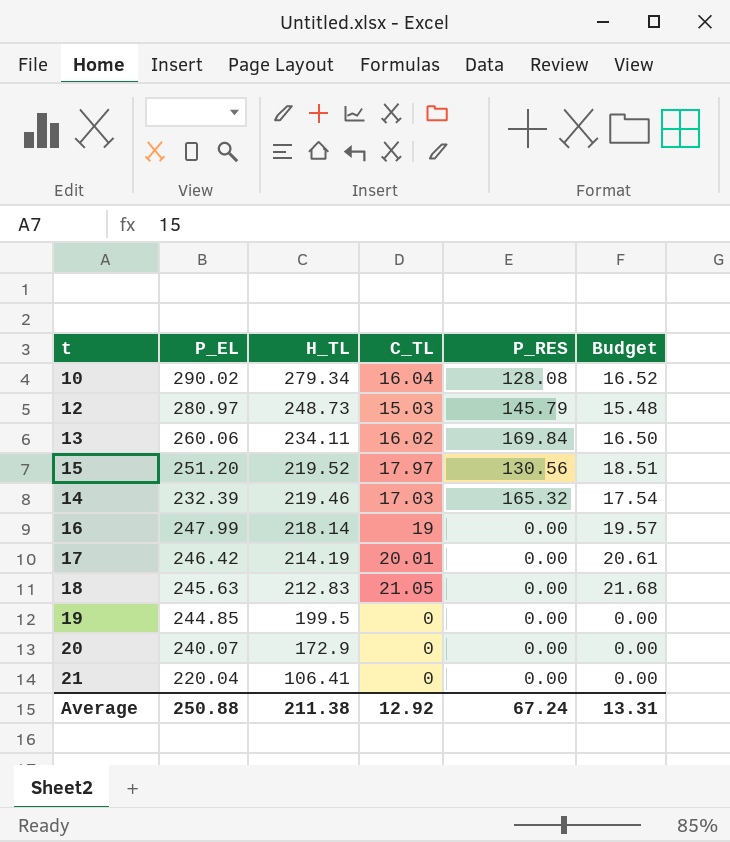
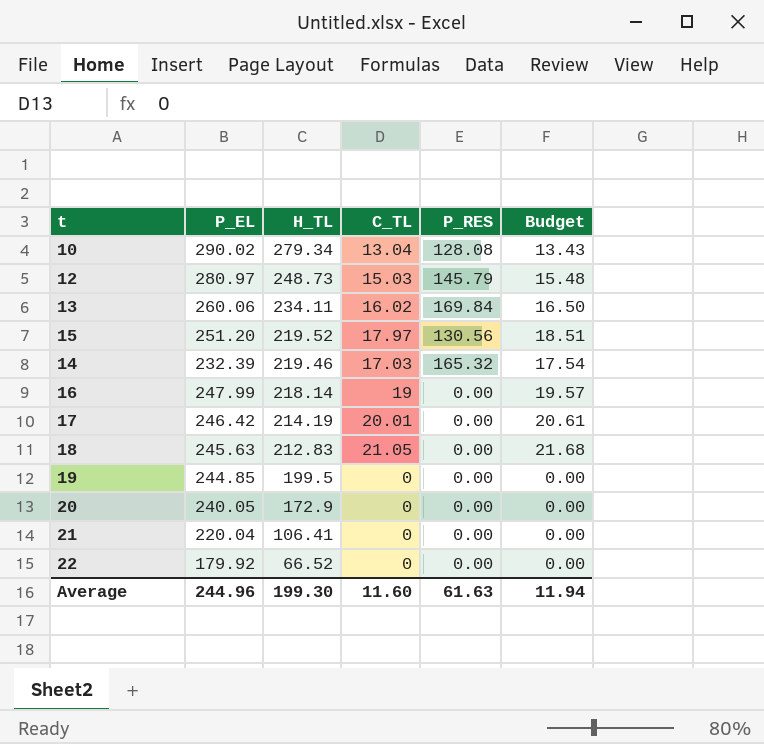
10 | C_TL: 16.04 -> 13.04
10 | Budget: 16.52 -> 13.43
20 | P_EL: 240.07 -> 240.05
row 22: none -> 179.92 | 66.52 | 0 | 0.00 | 0.00
Average | P_EL: 250.88 -> 244.96
Average | H_TL: 211.38 -> 199.30
Average | C_TL: 12.92 -> 11.60
Average | P_RES: 67.24 -> 61.63
Average | Budget: 13.31 -> 11.94

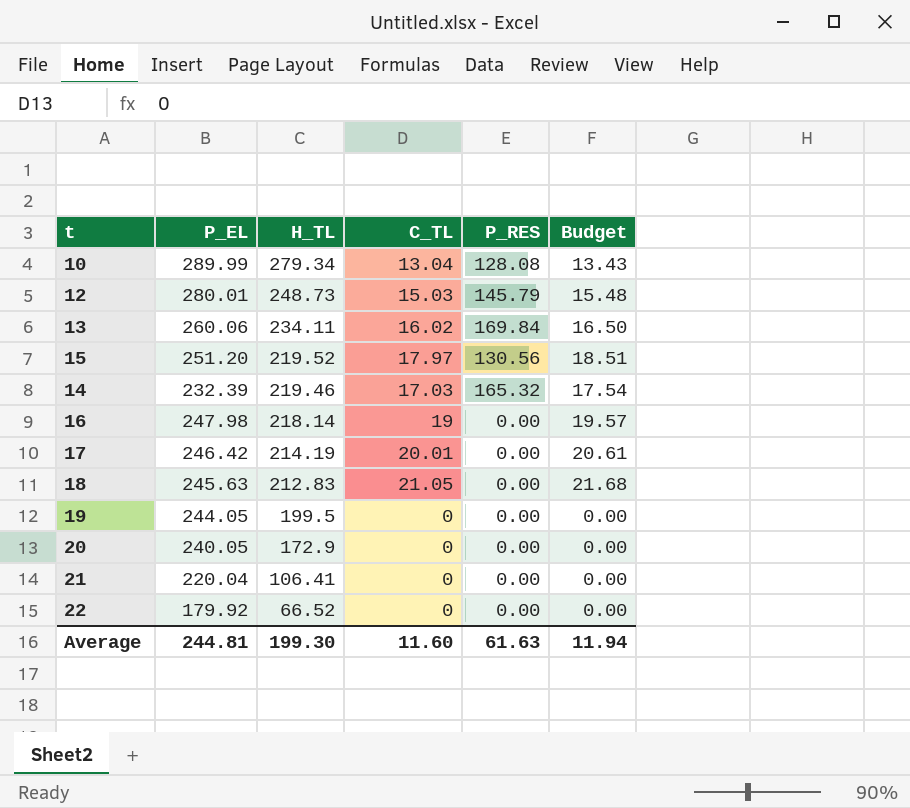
10 | P_EL: 290.02 -> 289.99
12 | P_EL: 280.97 -> 280.01
16 | P_EL: 247.99 -> 247.98
19 | P_EL: 244.85 -> 244.05
Average | P_EL: 244.96 -> 244.81

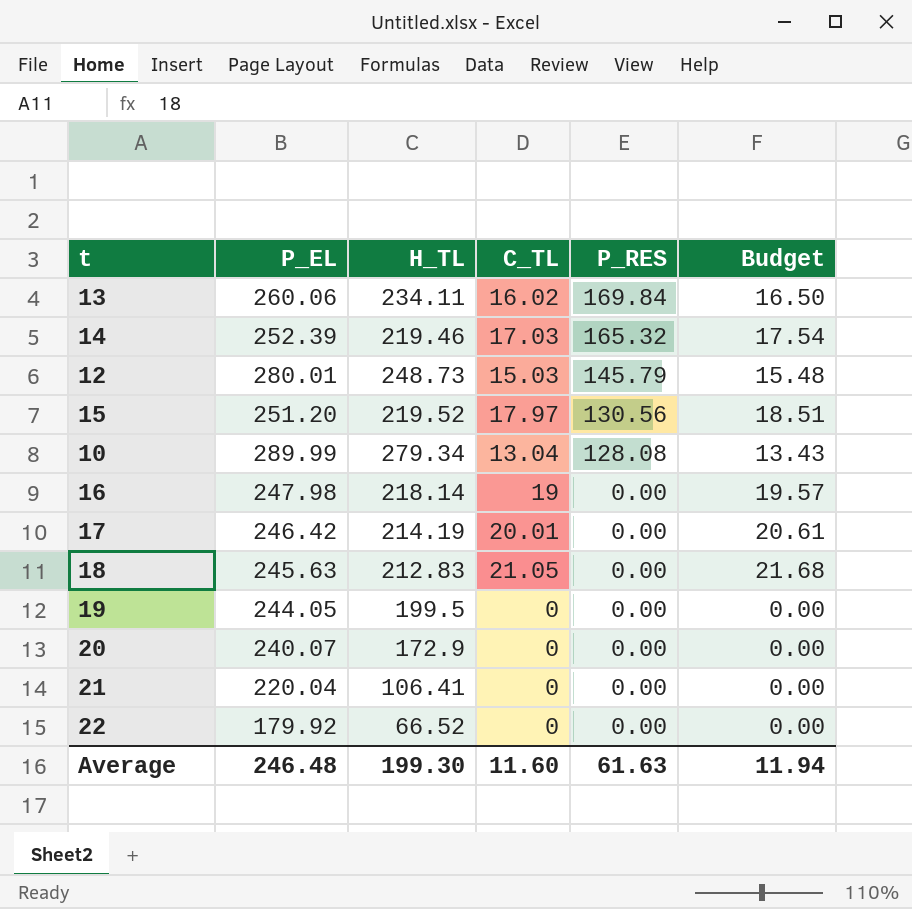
row order: H_TL descending -> P_RES descending
14 | P_EL: 232.39 -> 252.39
20 | P_EL: 240.05 -> 240.07
Average | P_EL: 244.81 -> 246.48

